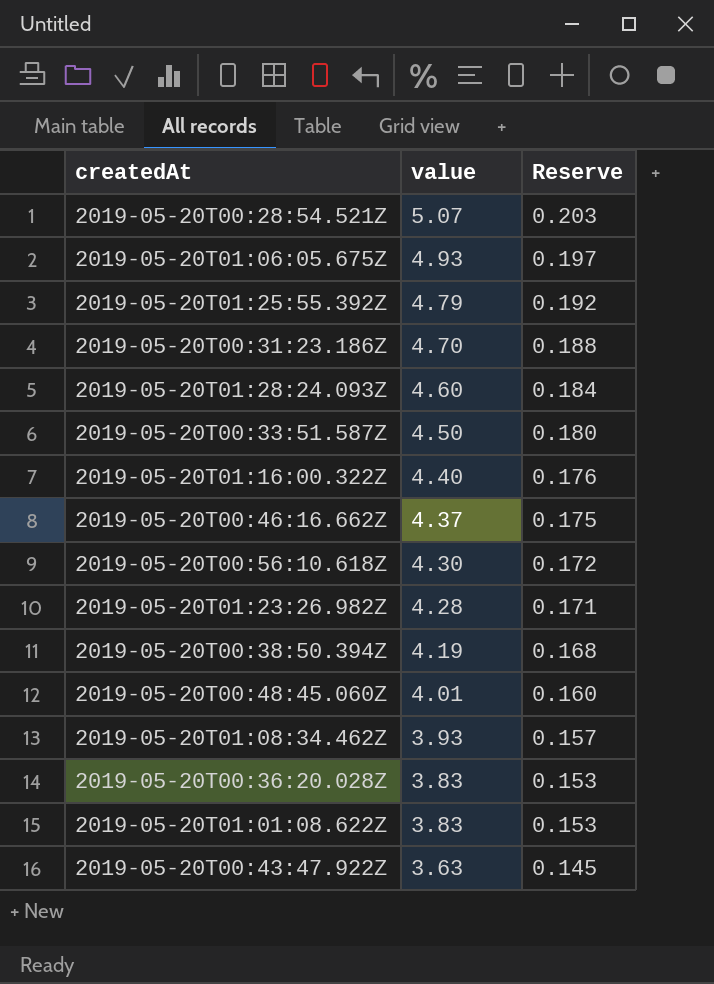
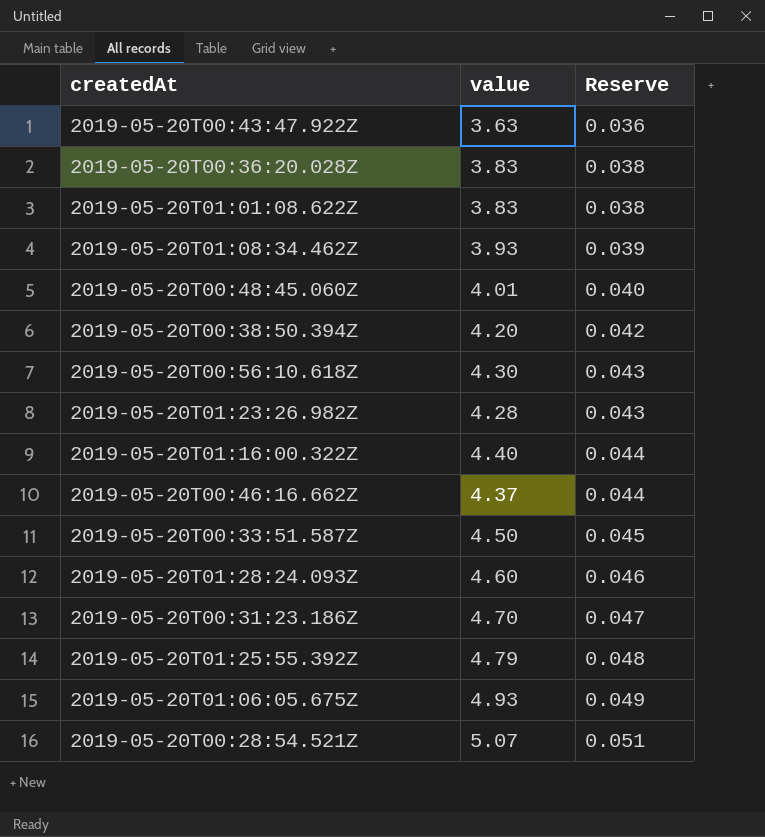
row order: value descending -> Reserve ascending
column Reserve | formula: [value] * 0.04 -> [value] * 0.01
2019-05-20T00:38:50.394Z | value: 4.19 -> 4.20

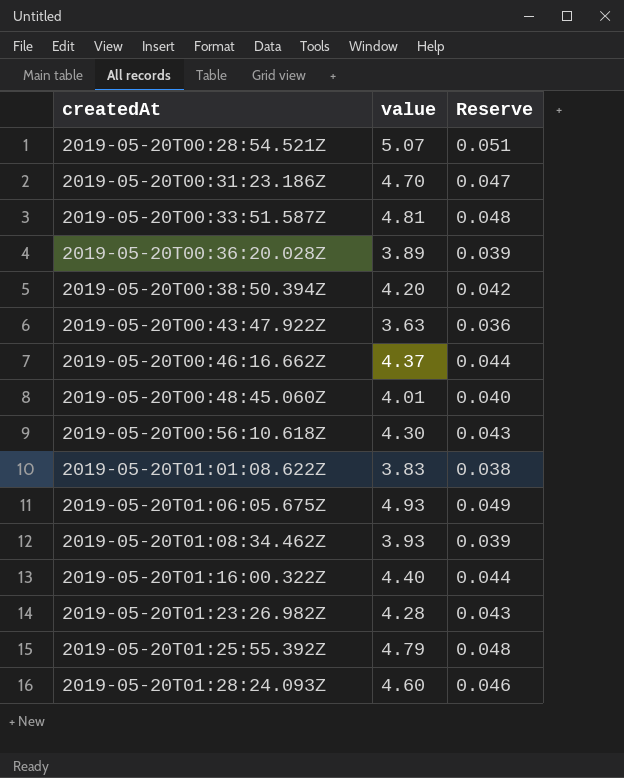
row order: Reserve ascending -> createdAt ascending
2019-05-20T00:33:51.587Z | value: 4.50 -> 4.81
2019-05-20T00:33:51.587Z | Reserve: 0.045 -> 0.048
2019-05-20T00:36:20.028Z | value: 3.83 -> 3.89
2019-05-20T00:36:20.028Z | Reserve: 0.038 -> 0.039

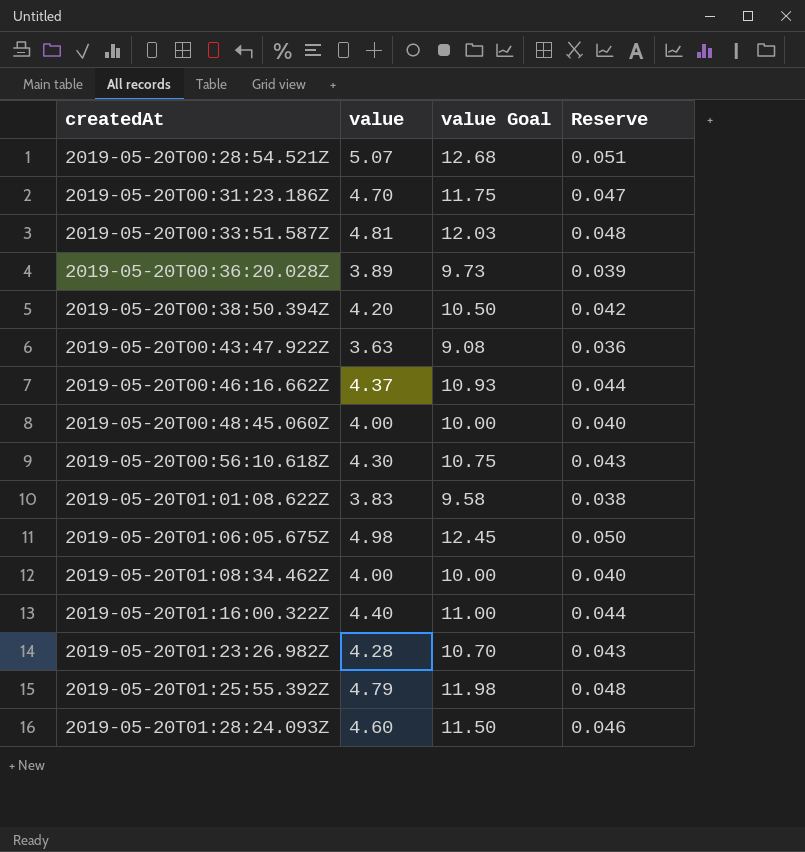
column value Goal | formula: none -> [value] * 2.5
2019-05-20T00:48:45.060Z | value: 4.01 -> 4.00
2019-05-20T01:06:05.675Z | value: 4.93 -> 4.98
2019-05-20T01:06:05.675Z | Reserve: 0.049 -> 0.050
2019-05-20T01:08:34.462Z | value: 3.93 -> 4.00
2019-05-20T01:08:34.462Z | Reserve: 0.039 -> 0.040

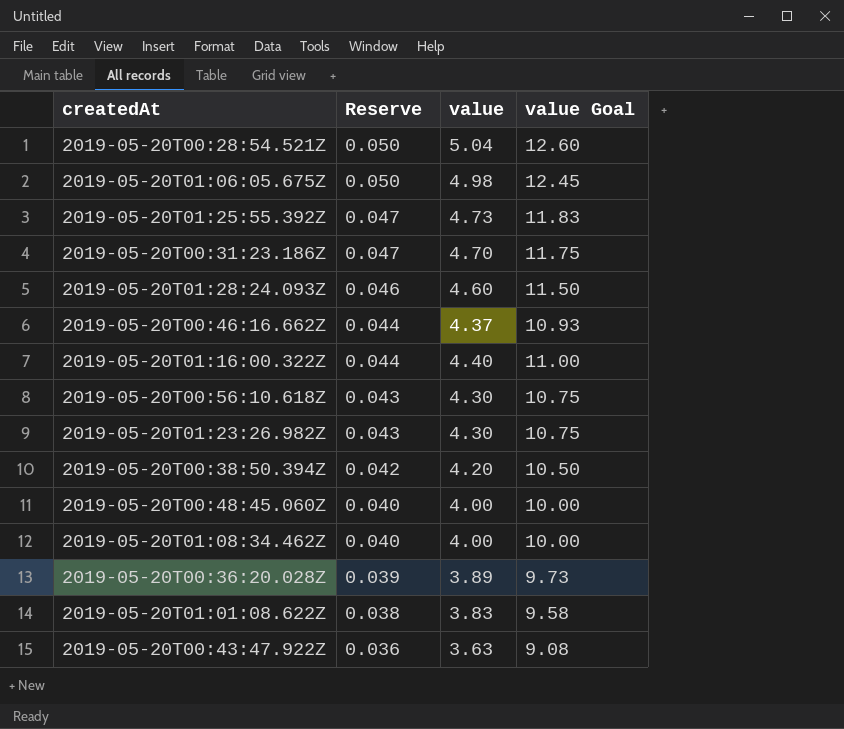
row order: createdAt ascending -> Reserve descending
column Reserve | position: 4 -> 2
row 2019-05-20T00:33:51.587Z: 4.81 | 12.03 | 0.048 -> none
2019-05-20T00:28:54.521Z | Reserve: 0.051 -> 0.050
2019-05-20T00:28:54.521Z | value: 5.07 -> 5.04
2019-05-20T00:28:54.521Z | value Goal: 12.68 -> 12.60
2019-05-20T01:25:55.392Z | Reserve: 0.048 -> 0.047
2019-05-20T01:25:55.392Z | value: 4.79 -> 4.73
2019-05-20T01:25:55.392Z | value Goal: 11.98 -> 11.83
2019-05-20T01:23:26.982Z | value: 4.28 -> 4.30
2019-05-20T01:23:26.982Z | value Goal: 10.70 -> 10.75

